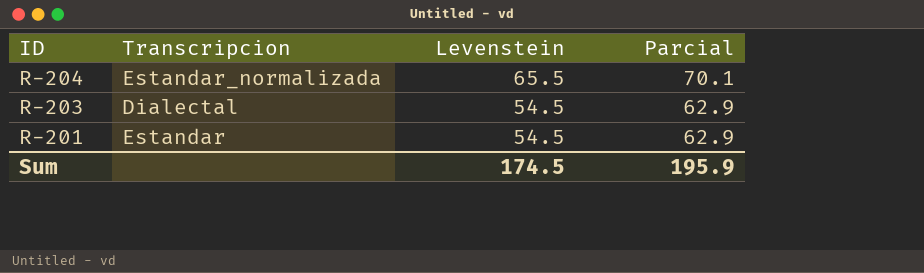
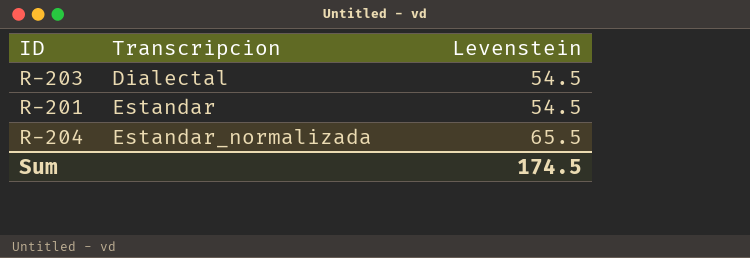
row order: ID descending -> Transcripcion ascending
column Parcial | position: 4 -> none

